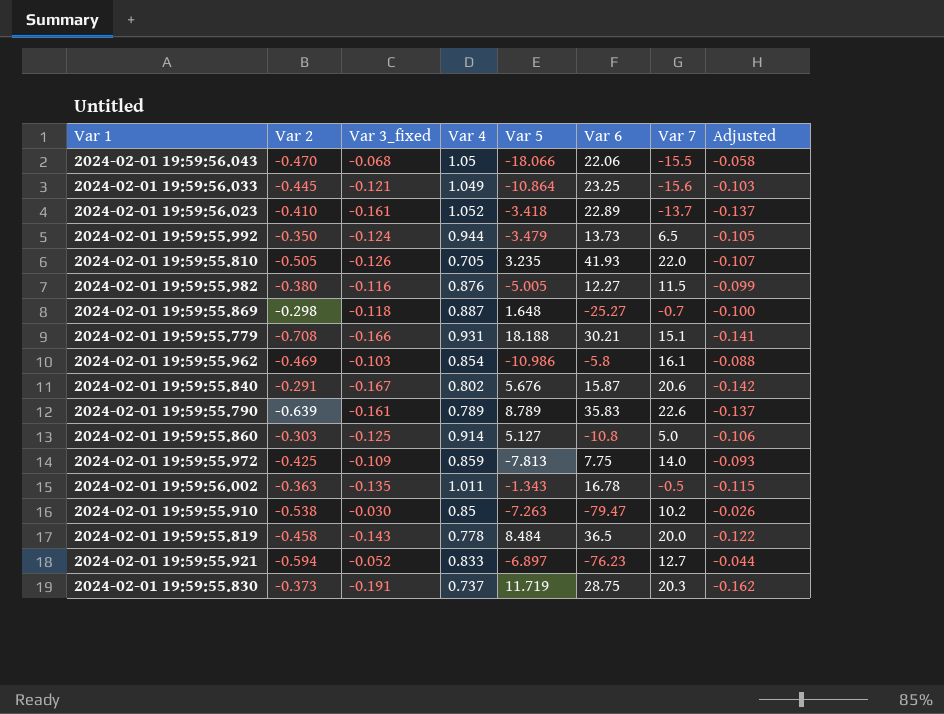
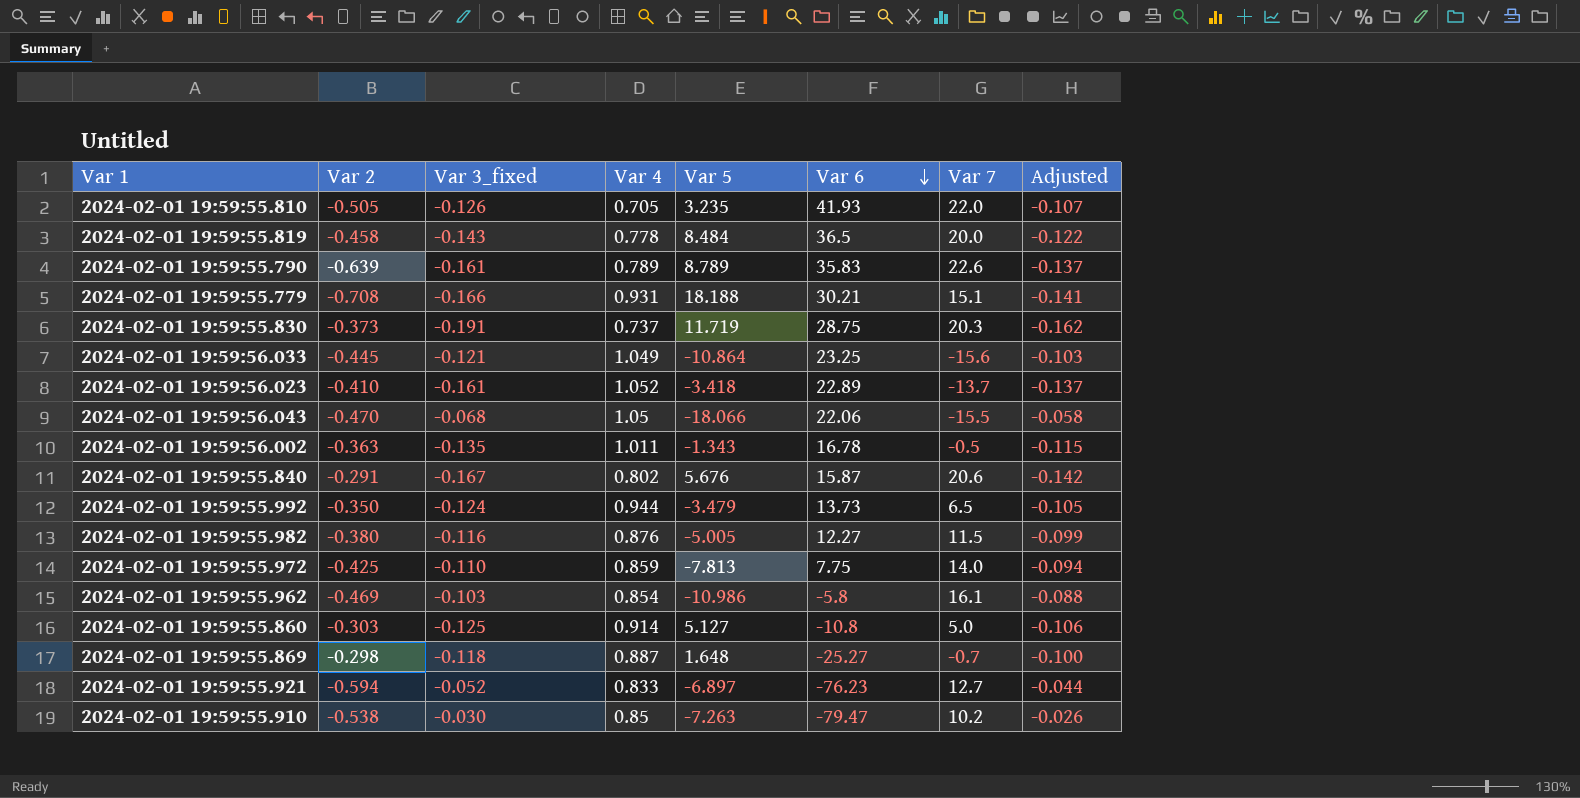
row order: none -> Var 6 descending
2024-02-01 19:59:55.972 | Var 3_fixed: -0.109 -> -0.110
2024-02-01 19:59:55.972 | Adjusted: -0.093 -> -0.094

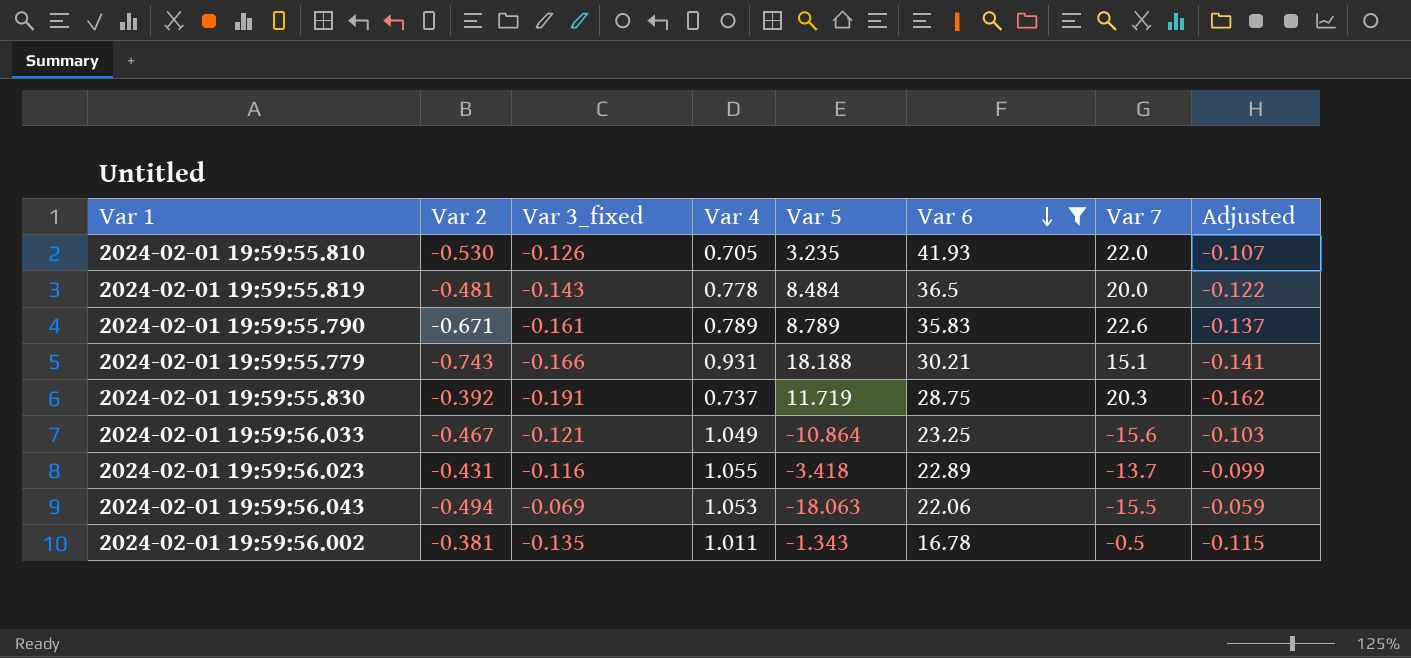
filter: none -> Var 6 >= 16.78
2024-02-01 19:59:55.810 | Var 2: -0.505 -> -0.530
2024-02-01 19:59:55.819 | Var 2: -0.458 -> -0.481
2024-02-01 19:59:55.790 | Var 2: -0.639 -> -0.671
2024-02-01 19:59:55.779 | Var 2: -0.708 -> -0.743
2024-02-01 19:59:55.830 | Var 2: -0.373 -> -0.392
2024-02-01 19:59:56.033 | Var 2: -0.445 -> -0.467
2024-02-01 19:59:56.023 | Var 2: -0.410 -> -0.431
2024-02-01 19:59:56.023 | Var 3_fixed: -0.161 -> -0.116
2024-02-01 19:59:56.023 | Var 4: 1.052 -> 1.055
2024-02-01 19:59:56.023 | Adjusted: -0.137 -> -0.099
2024-02-01 19:59:56.043 | Var 2: -0.470 -> -0.494
2024-02-01 19:59:56.043 | Var 3_fixed: -0.068 -> -0.069
2024-02-01 19:59:56.043 | Var 4: 1.05 -> 1.053
2024-02-01 19:59:56.043 | Var 5: -18.066 -> -18.063
2024-02-01 19:59:56.043 | Adjusted: -0.058 -> -0.059
2024-02-01 19:59:56.002 | Var 2: -0.363 -> -0.381

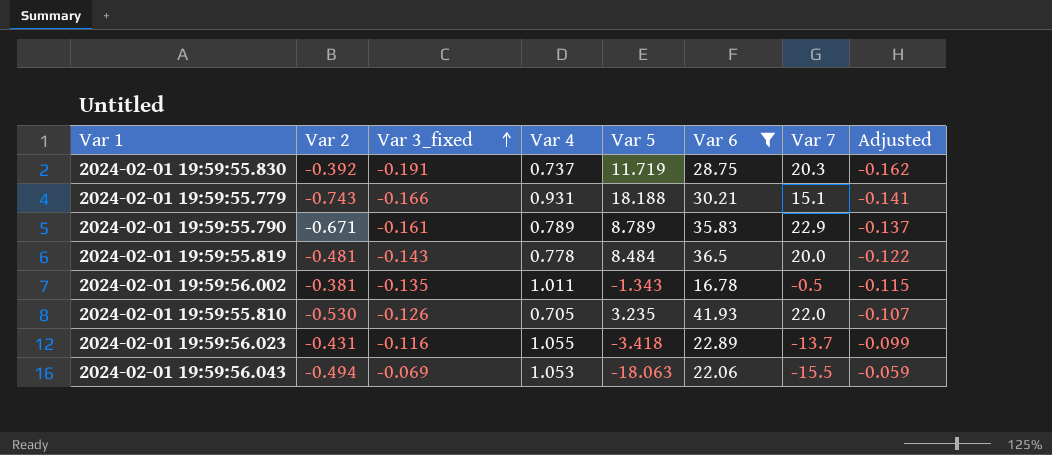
row order: Var 6 descending -> Var 3_fixed ascending
row 2024-02-01 19:59:56.033: -0.467 | -0.121 | 1.049 | -10.864 | 23.25 | -15.6 | -0.103 -> none
2024-02-01 19:59:55.790 | Var 7: 22.6 -> 22.9

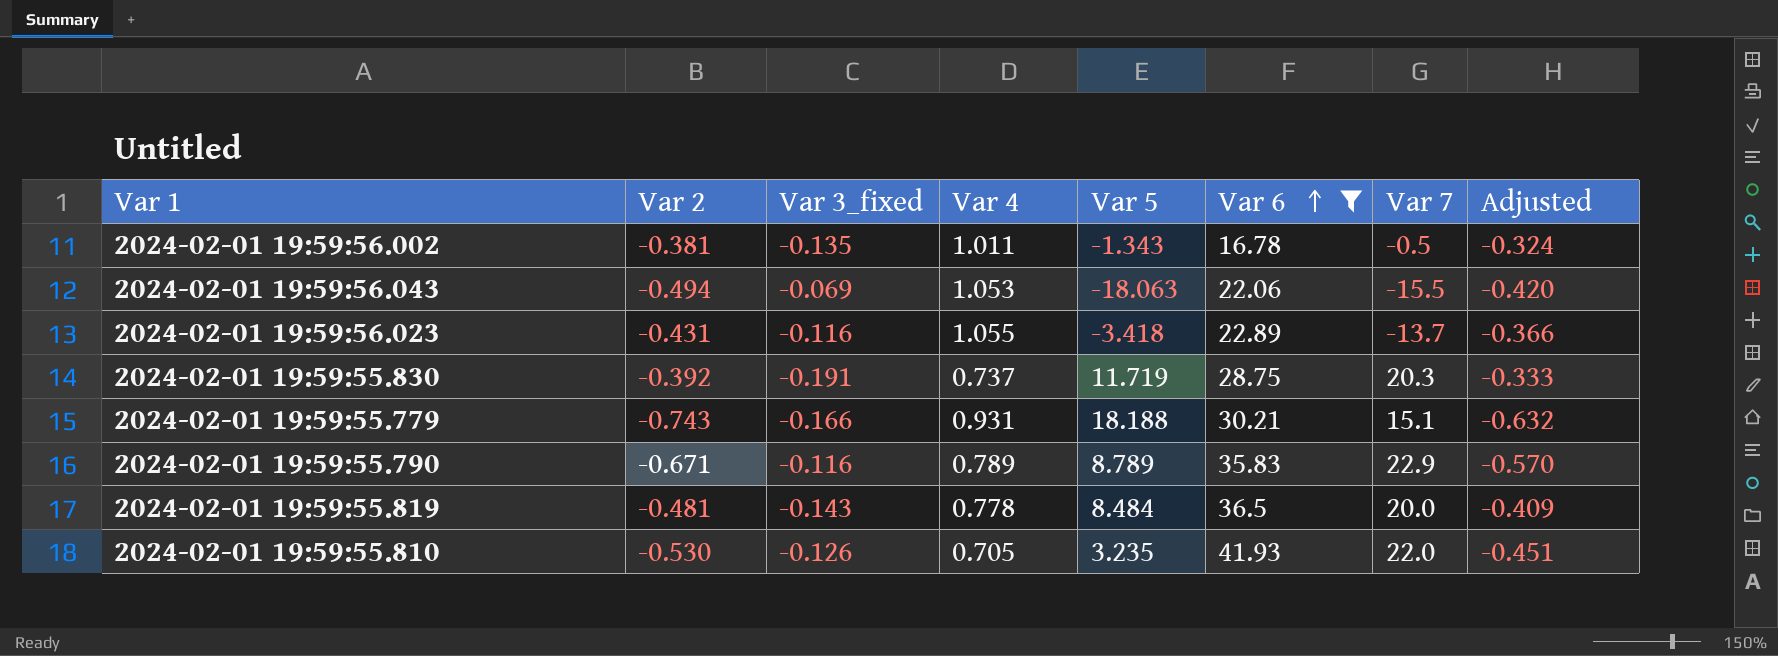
row order: Var 3_fixed ascending -> Var 6 ascending
column Adjusted | formula: [Var 3_fixed] * 0.85 -> [Var 2] * 0.85
2024-02-01 19:59:55.790 | Var 3_fixed: -0.161 -> -0.116

